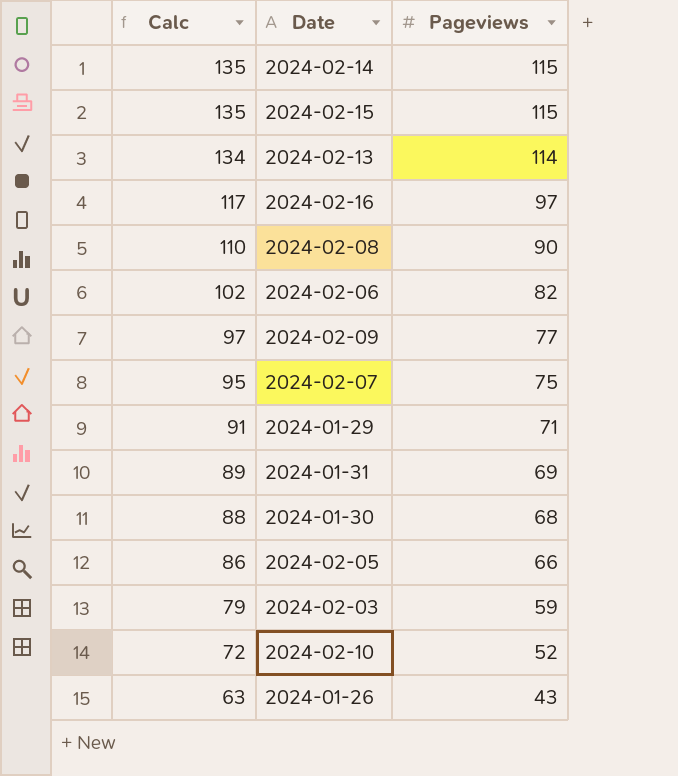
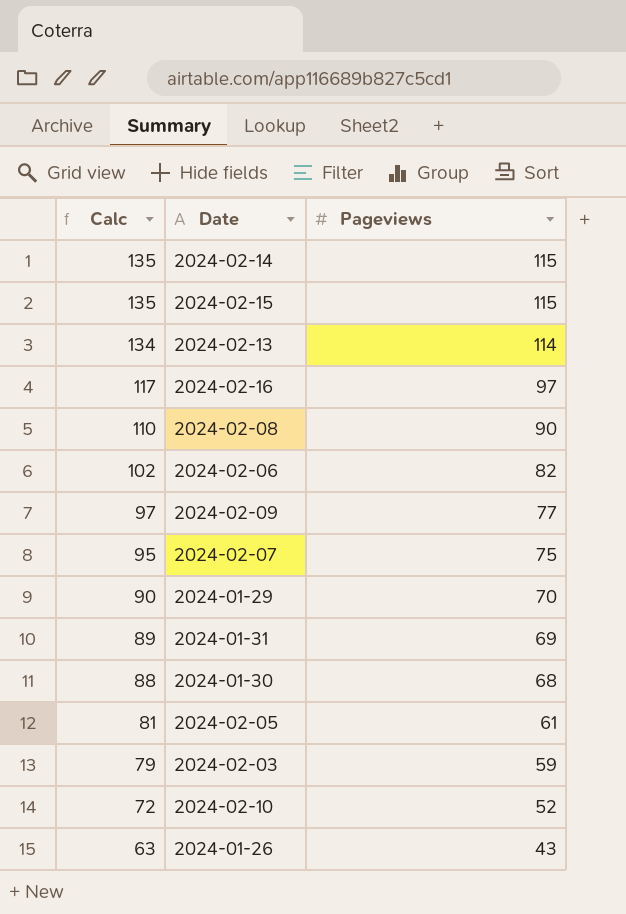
2024-01-29 | Calc: 91 -> 90
2024-01-29 | Pageviews: 71 -> 70
2024-02-05 | Calc: 86 -> 81
2024-02-05 | Pageviews: 66 -> 61

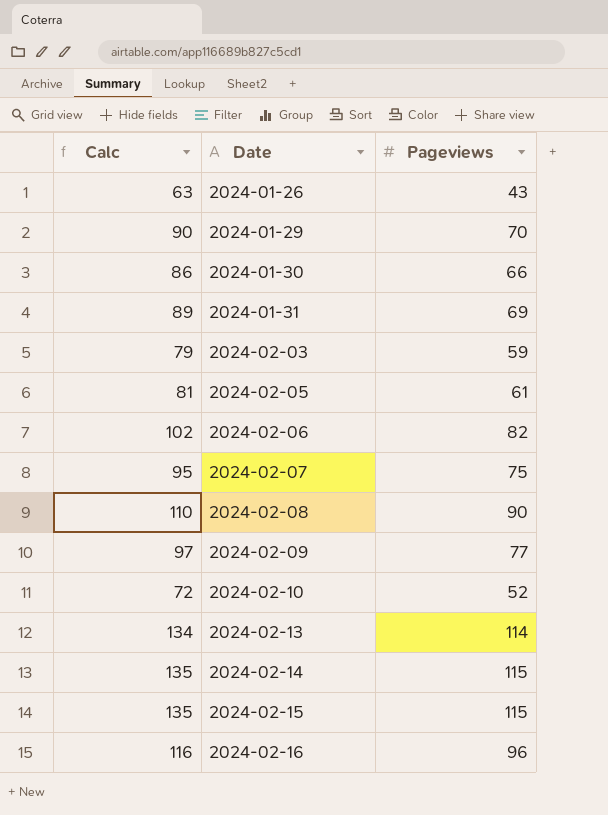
row order: Calc descending -> Date ascending
2024-01-30 | Calc: 88 -> 86
2024-01-30 | Pageviews: 68 -> 66
2024-02-16 | Calc: 117 -> 116
2024-02-16 | Pageviews: 97 -> 96

